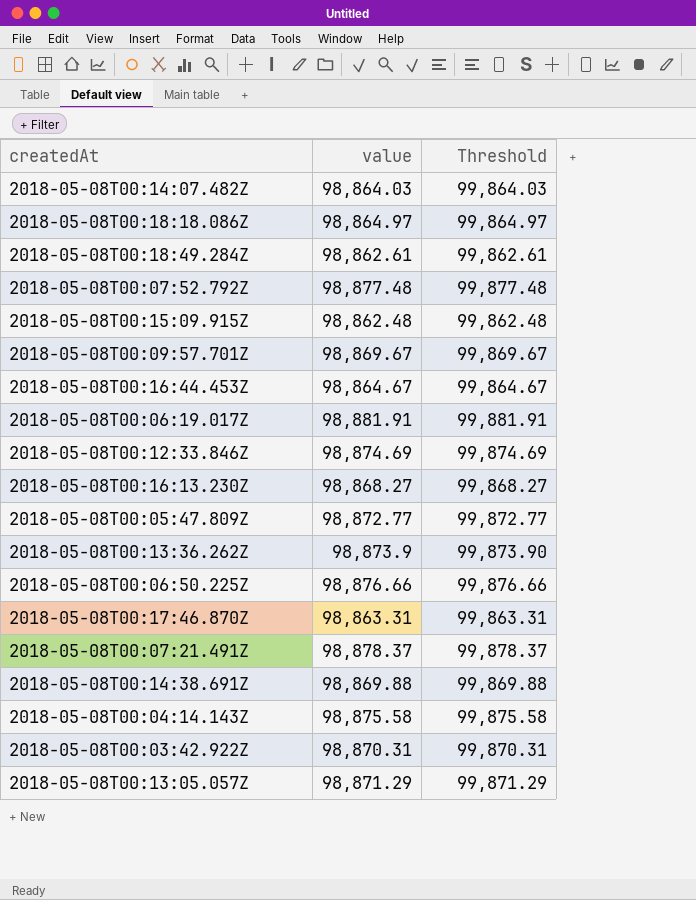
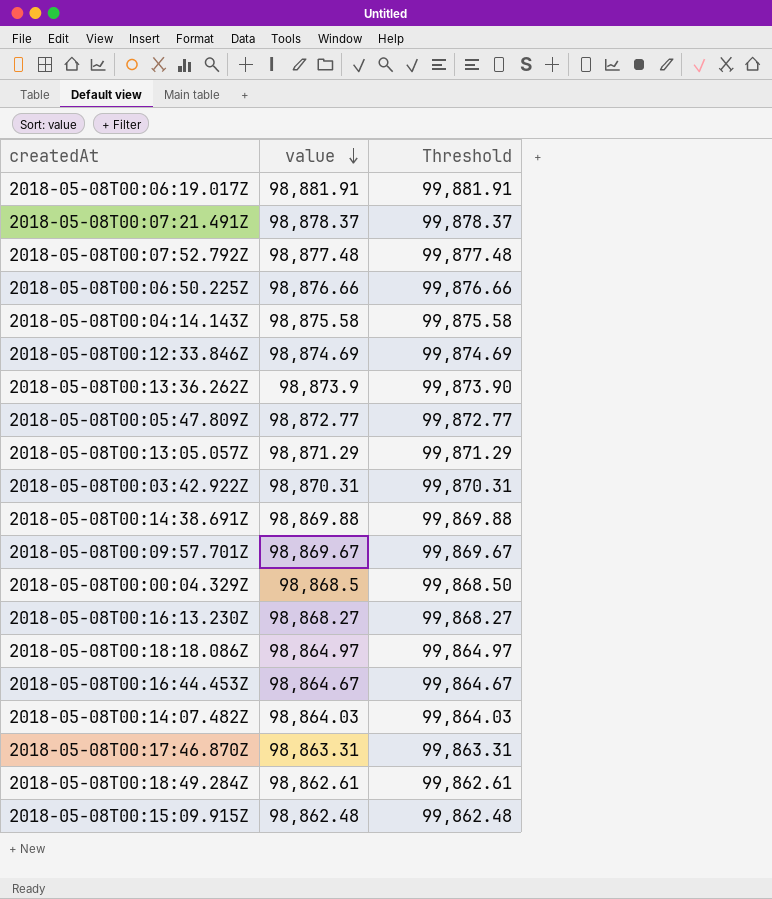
row order: none -> value descending
row 2018-05-08T00:00:04.329Z: none -> 98,868.5 | 99,868.50

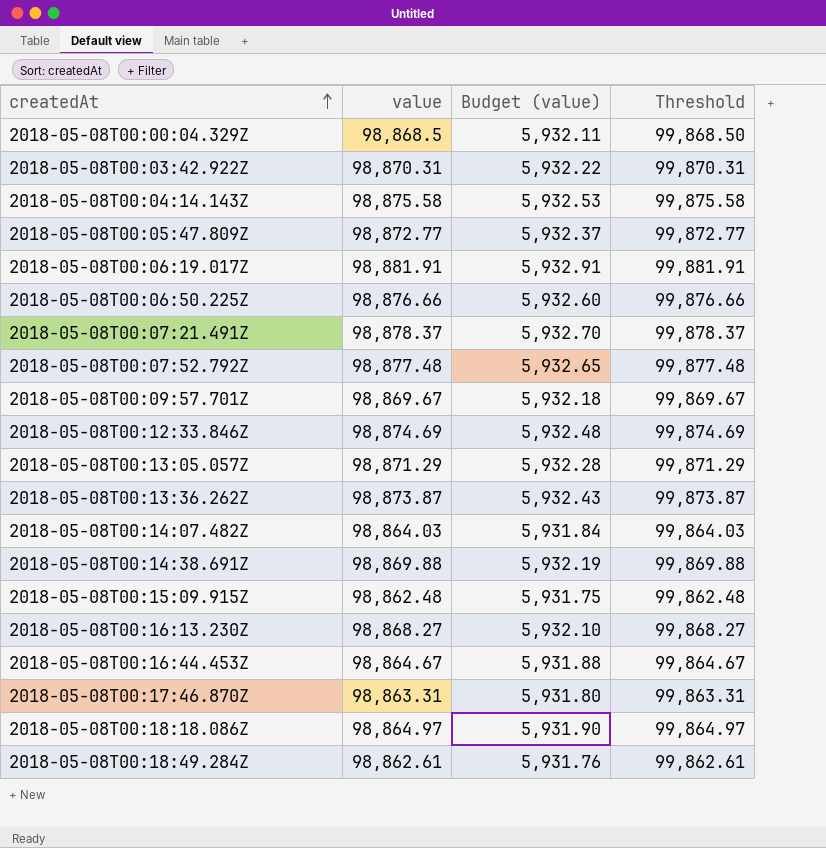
row order: value descending -> createdAt ascending
column Budget (value) | formula: none -> [value] * 0.06
2018-05-08T00:13:36.262Z | value: 98,873.9 -> 98,873.87
2018-05-08T00:13:36.262Z | Threshold: 99,873.90 -> 99,873.87

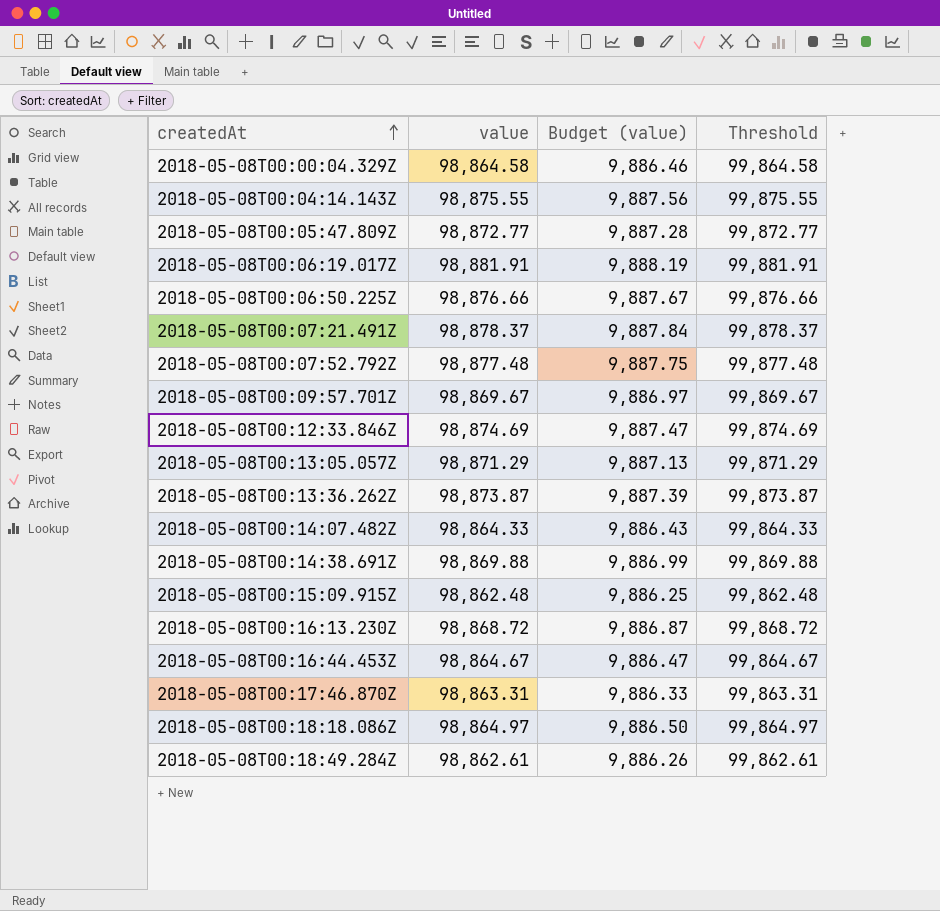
column Budget (value) | formula: [value] * 0.06 -> [value] * 0.1
row 2018-05-08T00:03:42.922Z: 98,870.31 | 5,932.22 | 99,870.31 -> none
2018-05-08T00:00:04.329Z | value: 98,868.5 -> 98,864.58
2018-05-08T00:00:04.329Z | Threshold: 99,868.50 -> 99,864.58
2018-05-08T00:04:14.143Z | value: 98,875.58 -> 98,875.55
2018-05-08T00:04:14.143Z | Threshold: 99,875.58 -> 99,875.55
2018-05-08T00:14:07.482Z | value: 98,864.03 -> 98,864.33
2018-05-08T00:14:07.482Z | Threshold: 99,864.03 -> 99,864.33
2018-05-08T00:16:13.230Z | value: 98,868.27 -> 98,868.72
2018-05-08T00:16:13.230Z | Threshold: 99,868.27 -> 99,868.72

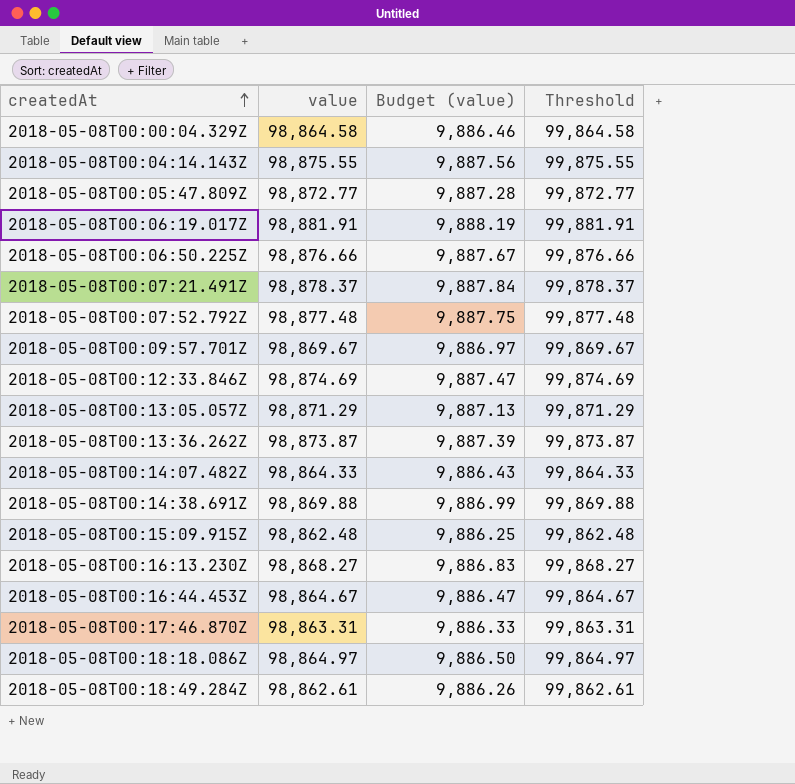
2018-05-08T00:16:13.230Z | value: 98,868.72 -> 98,868.27
2018-05-08T00:16:13.230Z | Budget (value): 9,886.87 -> 9,886.83
2018-05-08T00:16:13.230Z | Threshold: 99,868.72 -> 99,868.27

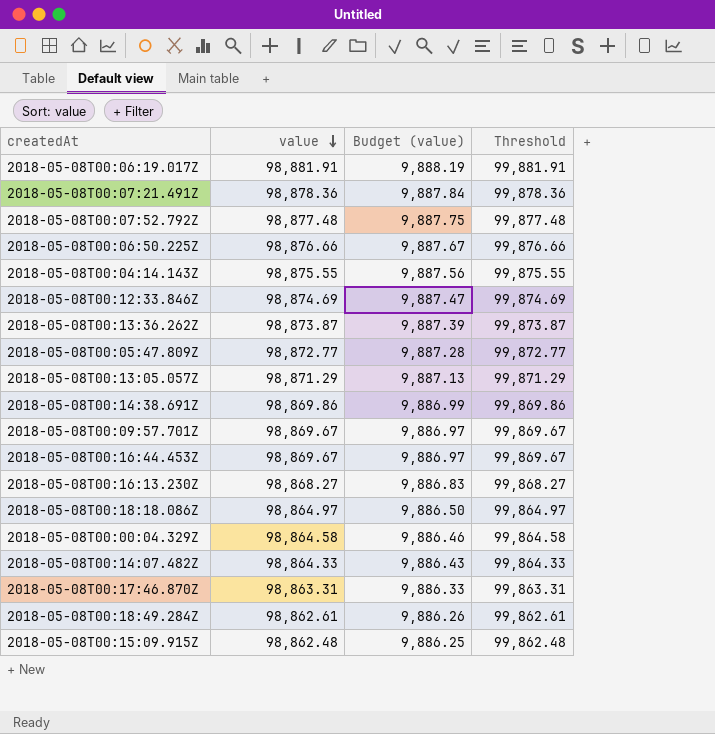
row order: createdAt ascending -> value descending
2018-05-08T00:07:21.491Z | value: 98,878.37 -> 98,878.36
2018-05-08T00:07:21.491Z | Threshold: 99,878.37 -> 99,878.36
2018-05-08T00:14:38.691Z | value: 98,869.88 -> 98,869.86
2018-05-08T00:14:38.691Z | Threshold: 99,869.88 -> 99,869.86
2018-05-08T00:16:44.453Z | value: 98,864.67 -> 98,869.67
2018-05-08T00:16:44.453Z | Budget (value): 9,886.47 -> 9,886.97
2018-05-08T00:16:44.453Z | Threshold: 99,864.67 -> 99,869.67

